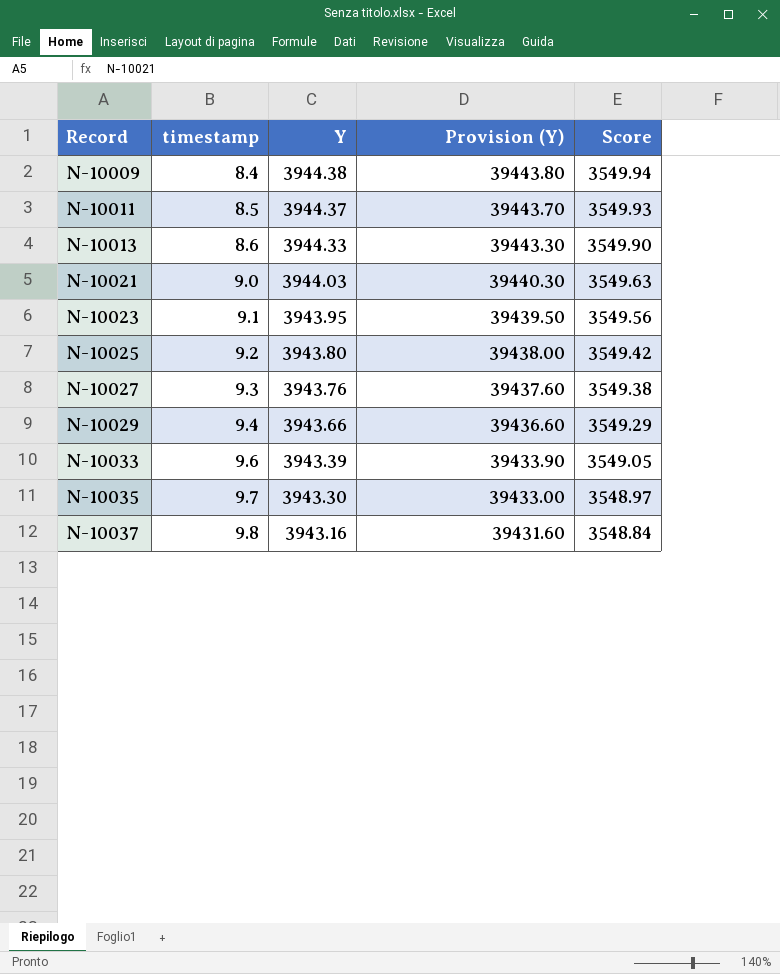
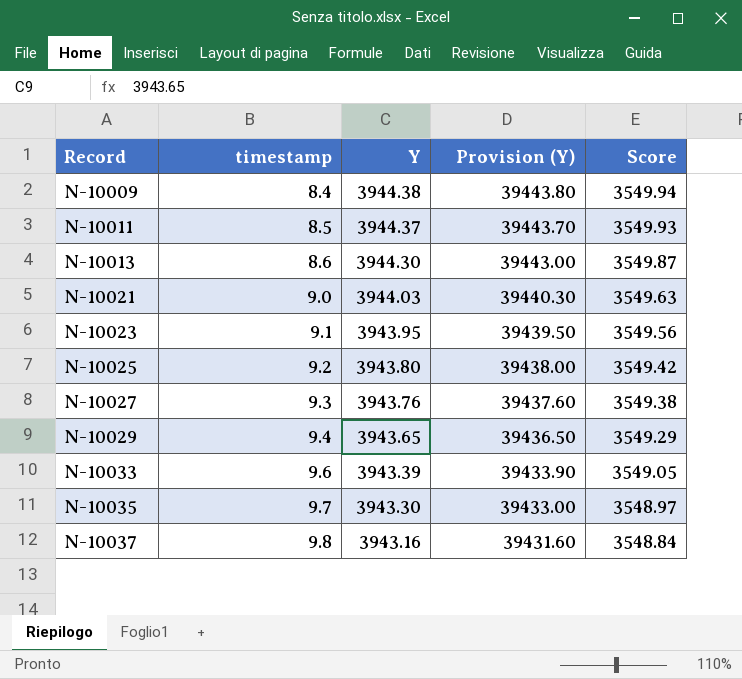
N-10013 | Y: 3944.33 -> 3944.30
N-10013 | Provision (Y): 39443.30 -> 39443.00
N-10013 | Score: 3549.90 -> 3549.87
N-10029 | Y: 3943.66 -> 3943.65
N-10029 | Provision (Y): 39436.60 -> 39436.50

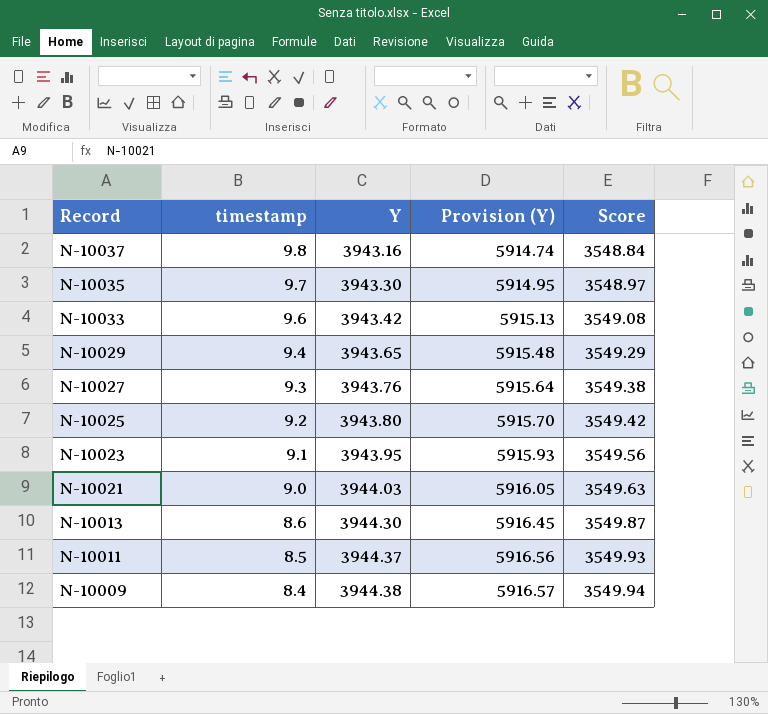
row order: Record ascending -> Record descending
column Provision (Y) | formula: [Y] * 10 -> [Y] * 1.5
N-10033 | Y: 3943.39 -> 3943.42
N-10033 | Score: 3549.05 -> 3549.08

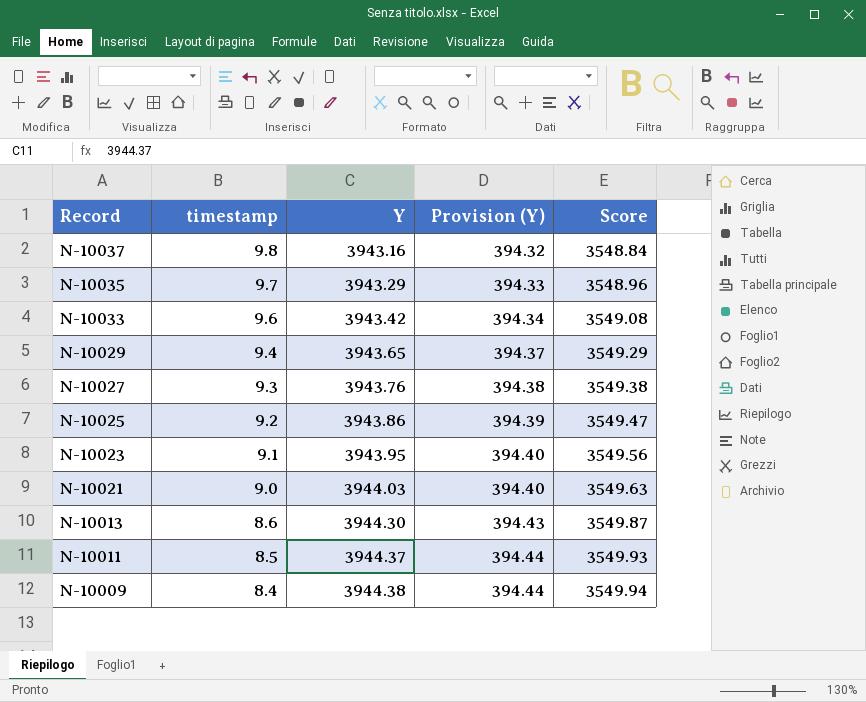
column Provision (Y) | formula: [Y] * 1.5 -> [Y] * 0.1
N-10035 | Y: 3943.30 -> 3943.29
N-10035 | Score: 3548.97 -> 3548.96
N-10025 | Y: 3943.80 -> 3943.86
N-10025 | Score: 3549.42 -> 3549.47

